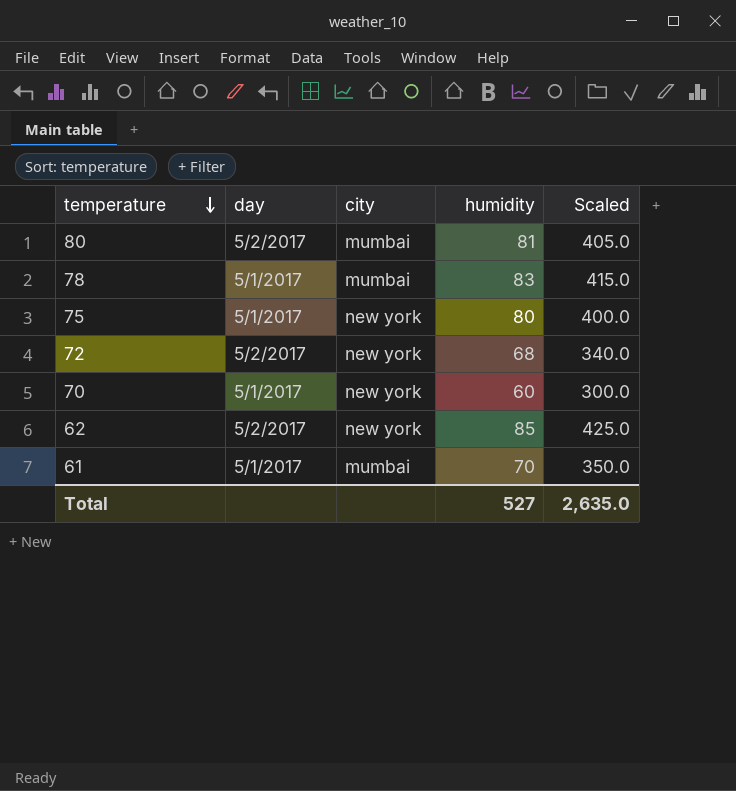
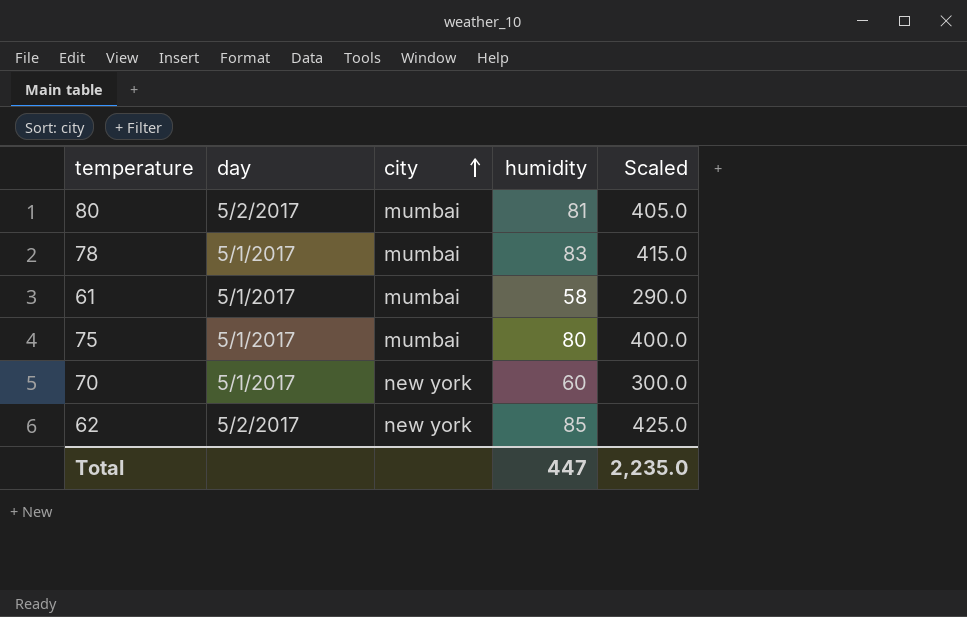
row order: temperature descending -> city ascending
row 72: 5/2/2017 | new york | 68 | 340.0 -> none
61 | humidity: 70 -> 58
61 | Scaled: 350.0 -> 290.0
75 | city: new york -> mumbai
Total | humidity: 527 -> 447
Total | Scaled: 2,635.0 -> 2,235.0

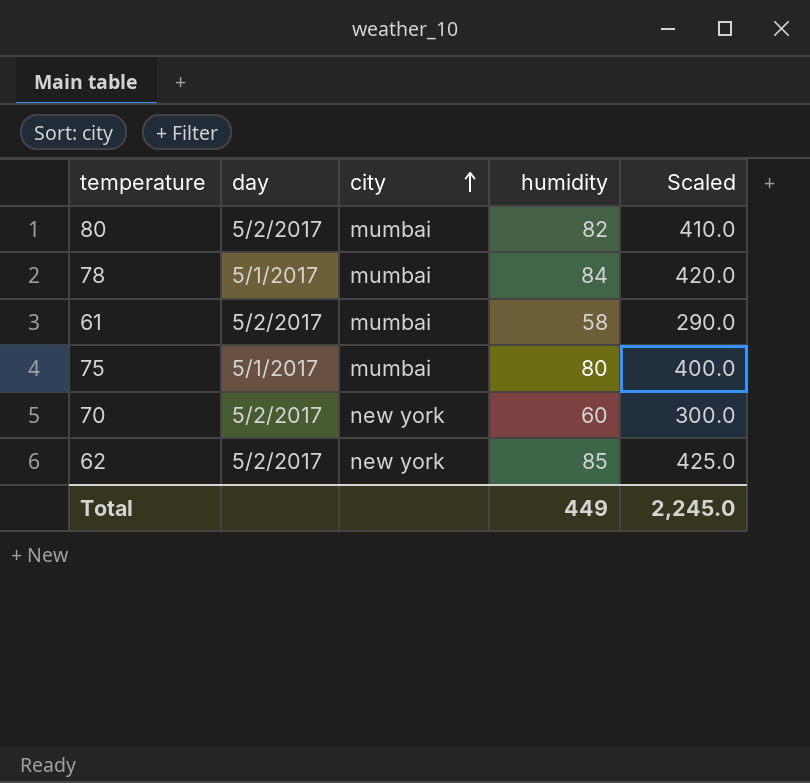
80 | humidity: 81 -> 82
80 | Scaled: 405.0 -> 410.0
78 | humidity: 83 -> 84
78 | Scaled: 415.0 -> 420.0
61 | day: 5/1/2017 -> 5/2/2017
70 | day: 5/1/2017 -> 5/2/2017
Total | humidity: 447 -> 449
Total | Scaled: 2,235.0 -> 2,245.0

